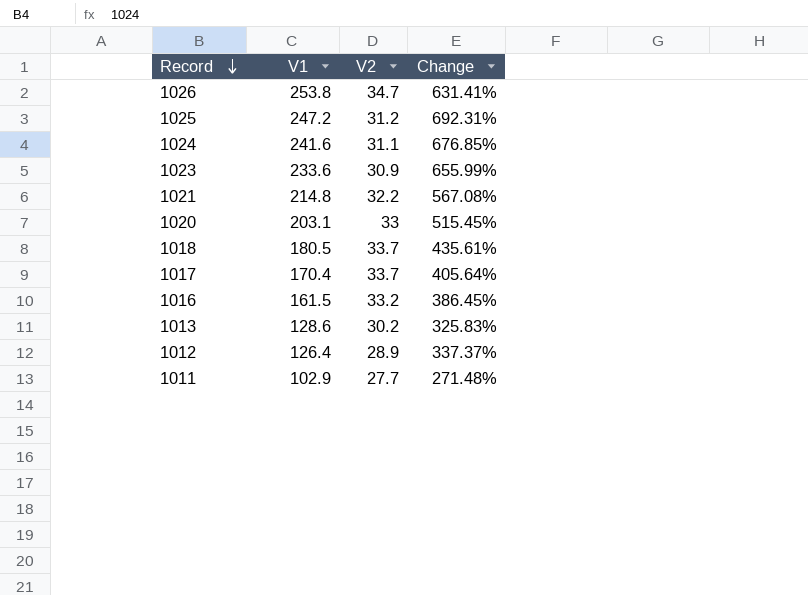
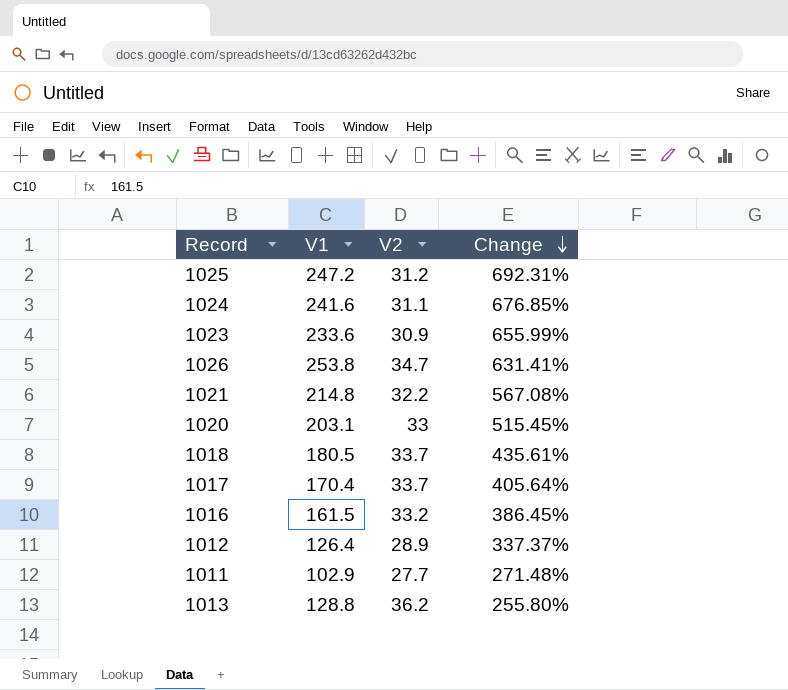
row order: Record descending -> Change descending
1013 | V1: 128.6 -> 128.8
1013 | V2: 30.2 -> 36.2
1013 | Change: 325.83% -> 255.80%

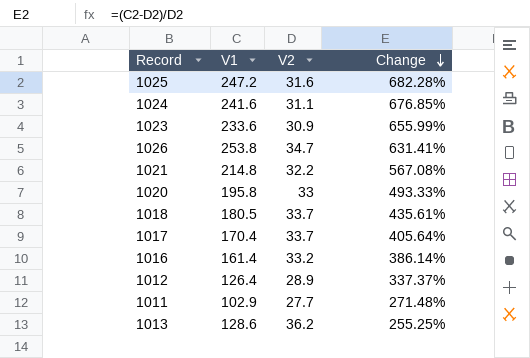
1025 | V2: 31.2 -> 31.6
1025 | Change: 692.31% -> 682.28%
1020 | V1: 203.1 -> 195.8
1020 | Change: 515.45% -> 493.33%
1016 | V1: 161.5 -> 161.4
1016 | Change: 386.45% -> 386.14%
1013 | V1: 128.8 -> 128.6
1013 | Change: 255.80% -> 255.25%

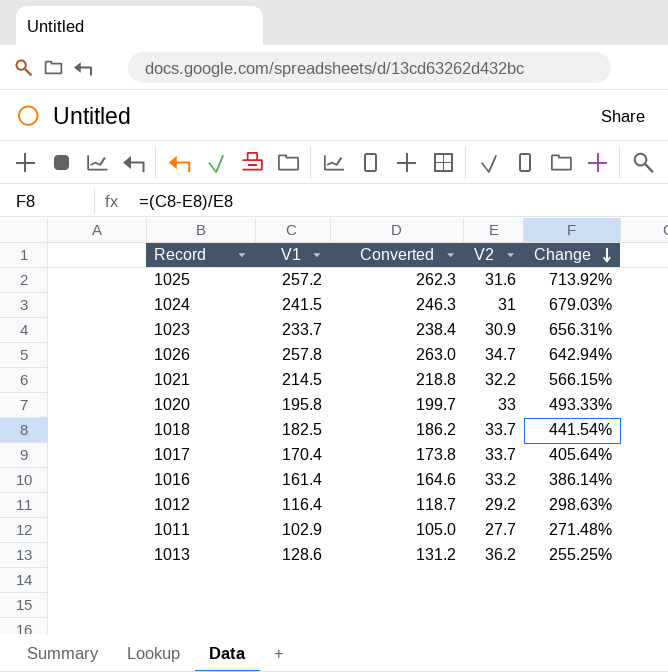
column Converted | formula: none -> [V1] * 1.02
1025 | V1: 247.2 -> 257.2
1025 | Change: 682.28% -> 713.92%
1024 | V1: 241.6 -> 241.5
1024 | V2: 31.1 -> 31
1024 | Change: 676.85% -> 679.03%
1023 | V1: 233.6 -> 233.7
1023 | Change: 655.99% -> 656.31%
1026 | V1: 253.8 -> 257.8
1026 | Change: 631.41% -> 642.94%
1021 | V1: 214.8 -> 214.5
1021 | Change: 567.08% -> 566.15%
1018 | V1: 180.5 -> 182.5
1018 | Change: 435.61% -> 441.54%
1012 | V1: 126.4 -> 116.4
1012 | V2: 28.9 -> 29.2
1012 | Change: 337.37% -> 298.63%

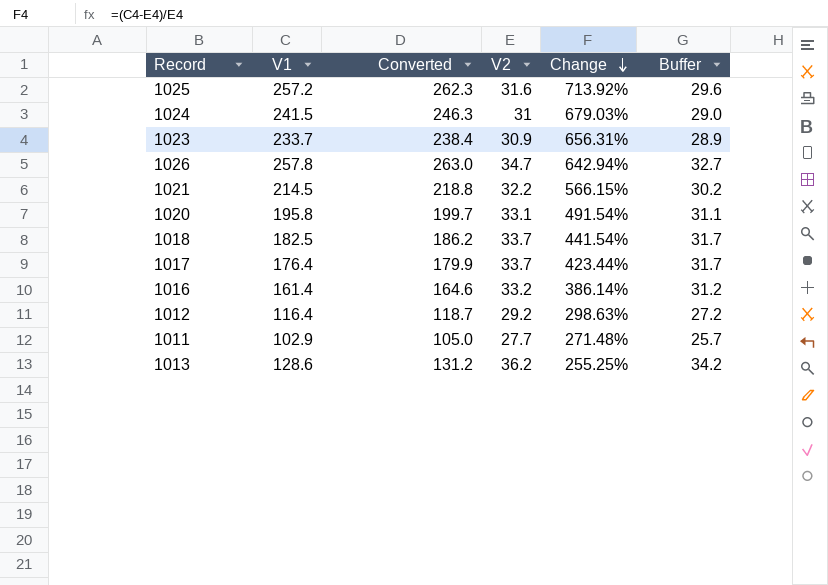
column Buffer | formula: none -> [V2] - 2
1020 | V2: 33 -> 33.1
1020 | Change: 493.33% -> 491.54%
1017 | V1: 170.4 -> 176.4
1017 | Converted: 173.8 -> 179.9
1017 | Change: 405.64% -> 423.44%

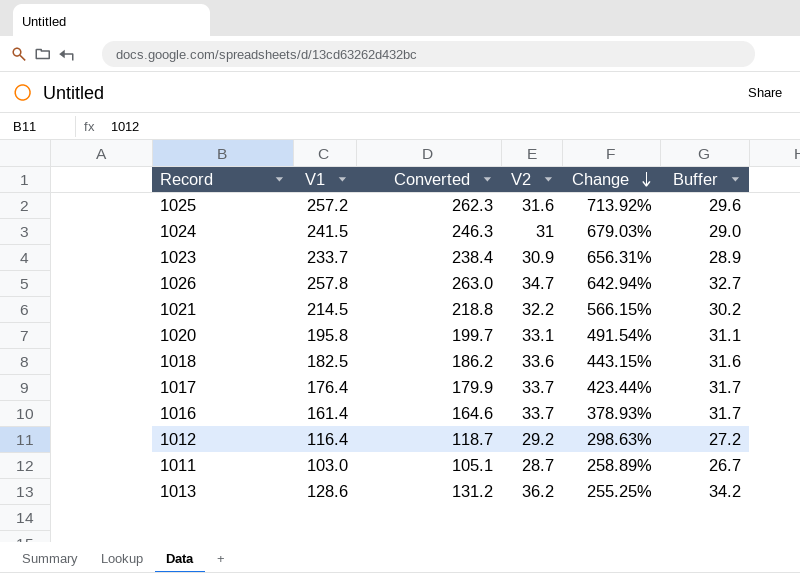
1018 | V2: 33.7 -> 33.6
1018 | Change: 441.54% -> 443.15%
1018 | Buffer: 31.7 -> 31.6
1016 | V2: 33.2 -> 33.7
1016 | Change: 386.14% -> 378.93%
1016 | Buffer: 31.2 -> 31.7
1011 | V1: 102.9 -> 103.0
1011 | Converted: 105.0 -> 105.1
1011 | V2: 27.7 -> 28.7
1011 | Change: 271.48% -> 258.89%
1011 | Buffer: 25.7 -> 26.7

